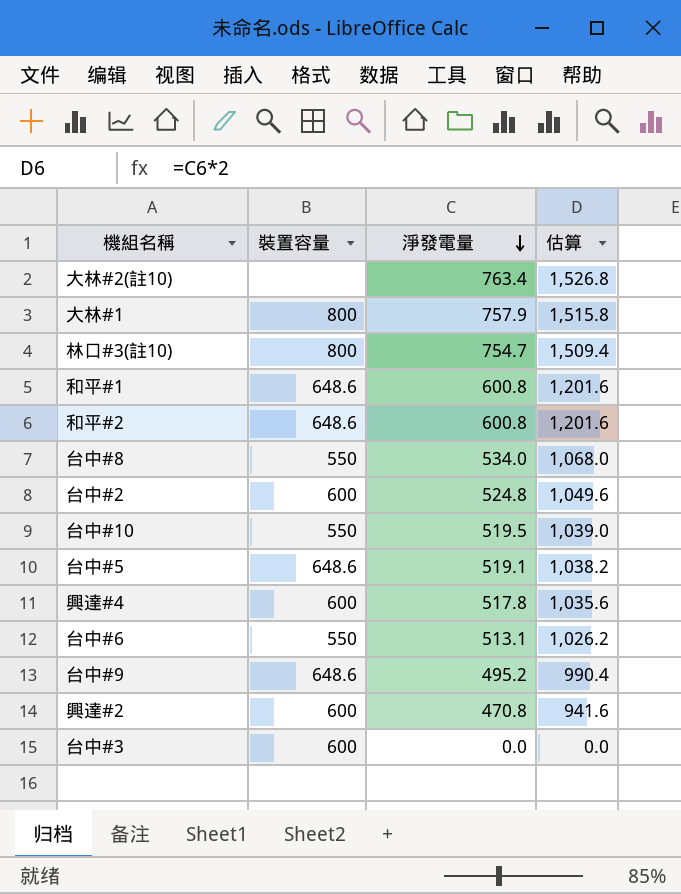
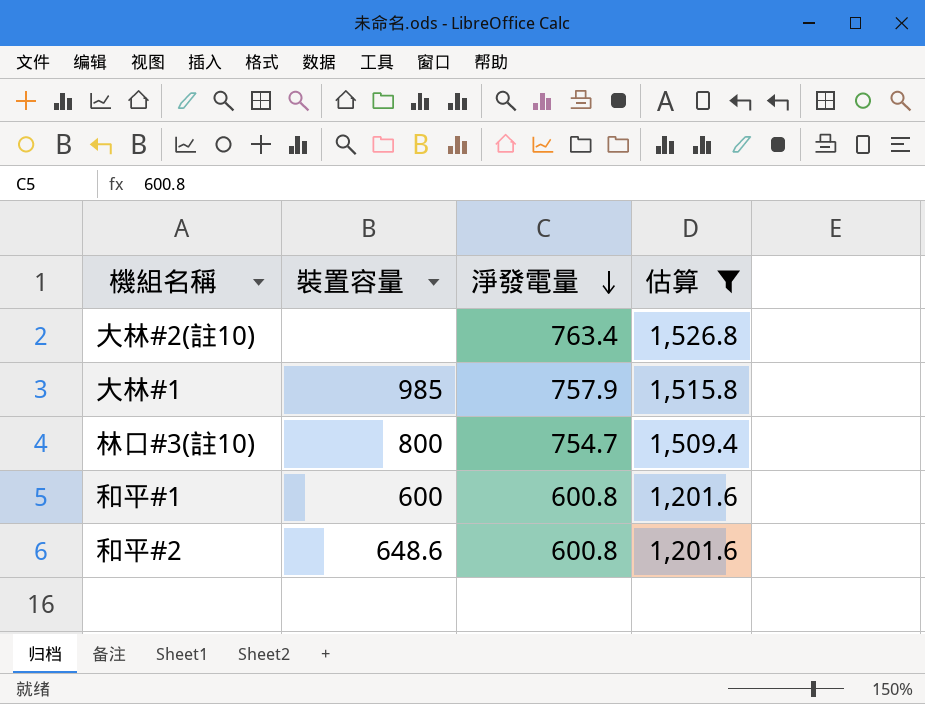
filter: none -> 估算 >= 1,201.6
大林#1 | 裝置容量: 800 -> 985
和平#1 | 裝置容量: 648.6 -> 600

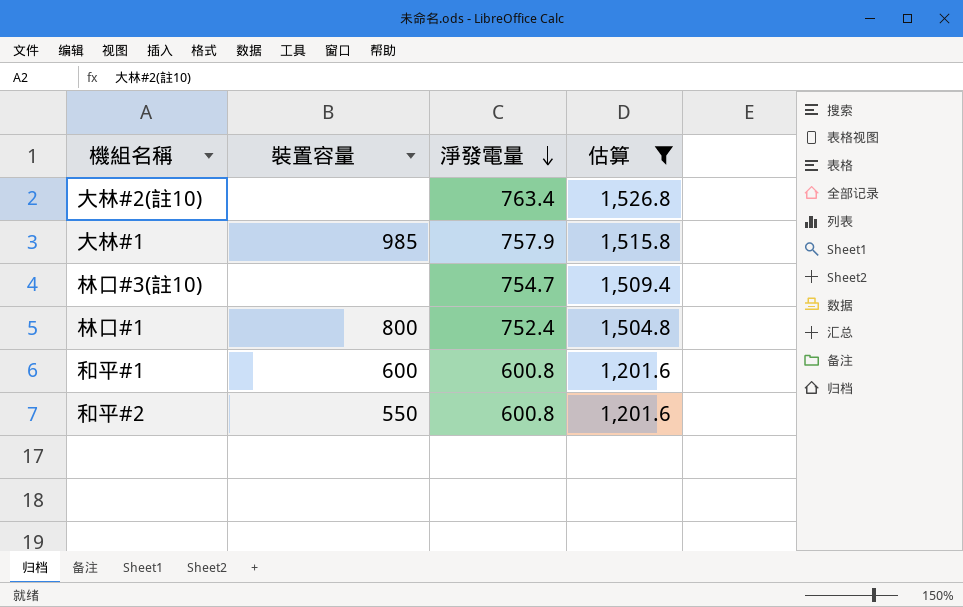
林口#3(註10) | 裝置容量: 800 -> none
row 林口#1: none -> 800 | 752.4 | 1,504.8
和平#2 | 裝置容量: 648.6 -> 550

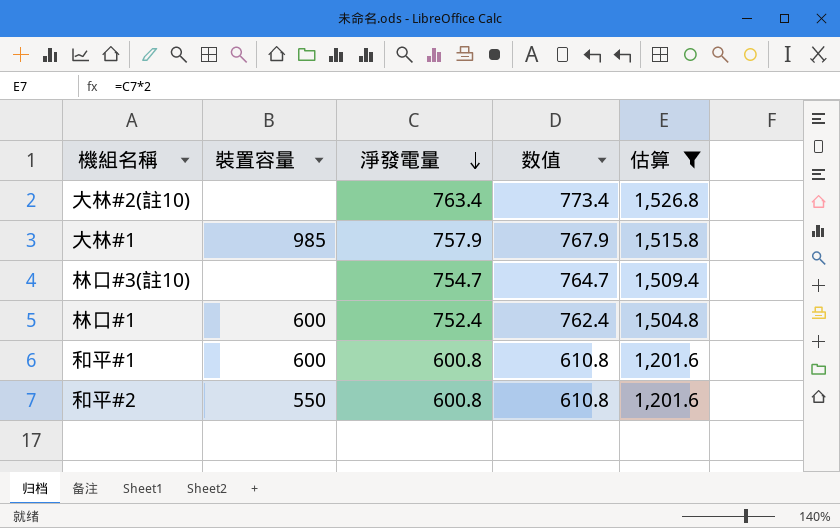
column 数值 | formula: none -> [淨發電量] + 10
林口#1 | 裝置容量: 800 -> 600

